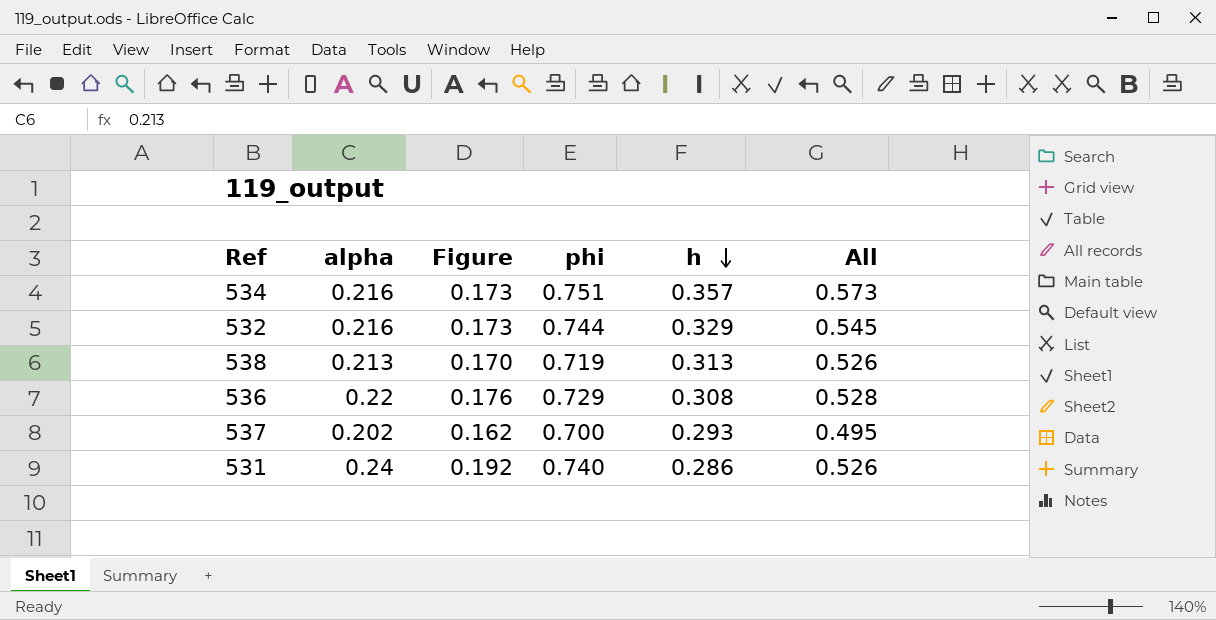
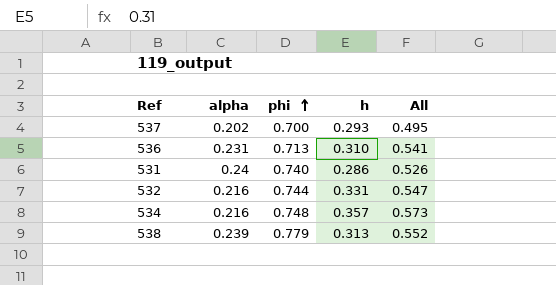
row order: h descending -> phi ascending
column Figure | formula: [alpha] * 0.8 -> none
536 | alpha: 0.22 -> 0.231
536 | phi: 0.729 -> 0.713
536 | h: 0.308 -> 0.310
536 | All: 0.528 -> 0.541
532 | h: 0.329 -> 0.331
532 | All: 0.545 -> 0.547
534 | phi: 0.751 -> 0.748
538 | alpha: 0.213 -> 0.239
538 | phi: 0.719 -> 0.779
538 | All: 0.526 -> 0.552

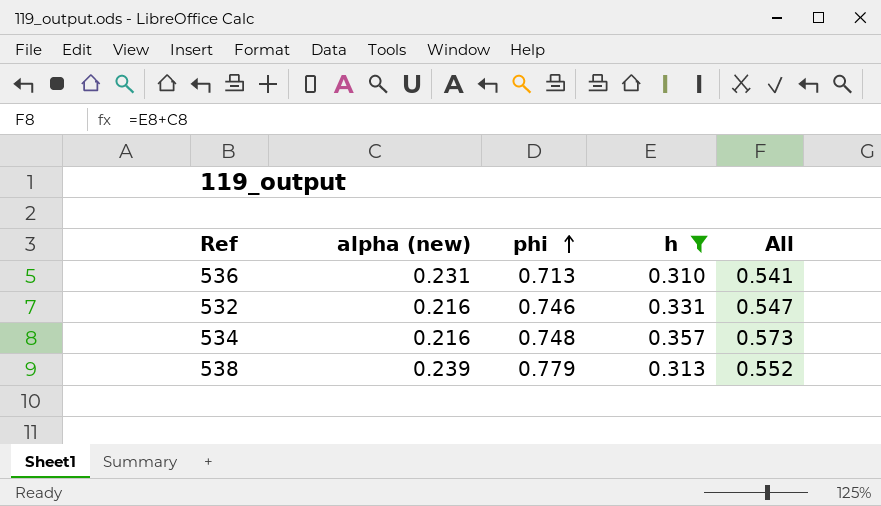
filter: none -> h >= 0.310
column name: alpha -> alpha (new)
532 | phi: 0.744 -> 0.746

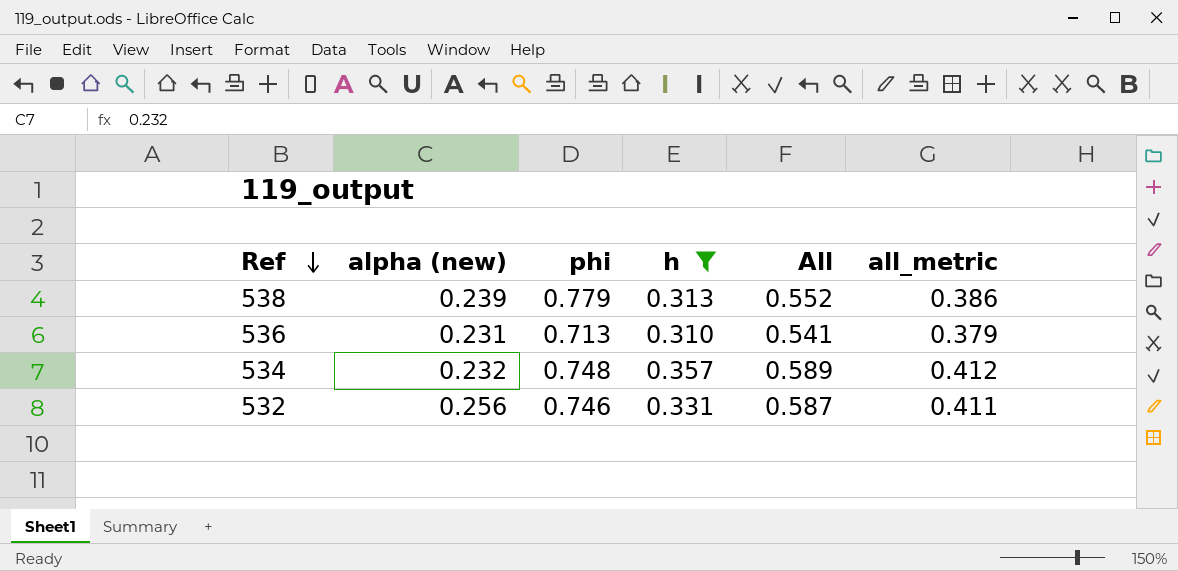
row order: phi ascending -> Ref descending
column all_metric | formula: none -> [All] * 0.7
534 | alpha (new): 0.216 -> 0.232
534 | All: 0.573 -> 0.589
532 | alpha (new): 0.216 -> 0.256
532 | All: 0.547 -> 0.587

